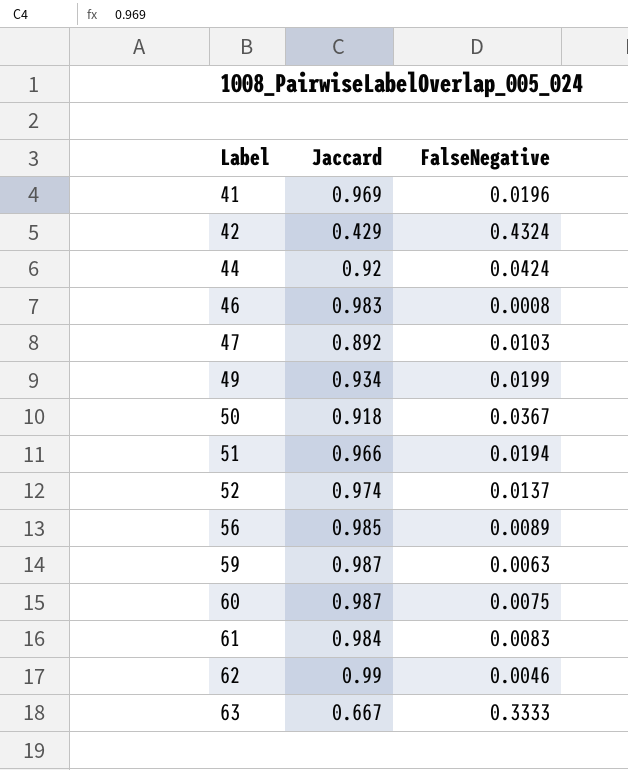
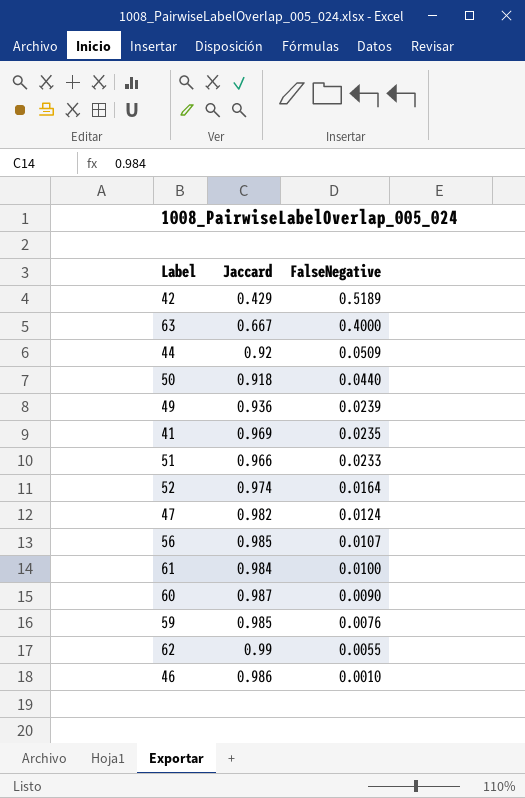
row order: Label ascending -> FalseNegative descending
42 | FalseNegative: 0.4324 -> 0.5189
63 | FalseNegative: 0.3333 -> 0.4000
44 | FalseNegative: 0.0424 -> 0.0509
50 | FalseNegative: 0.0367 -> 0.0440
49 | Jaccard: 0.934 -> 0.936
49 | FalseNegative: 0.0199 -> 0.0239
41 | FalseNegative: 0.0196 -> 0.0235
51 | FalseNegative: 0.0194 -> 0.0233
52 | FalseNegative: 0.0137 -> 0.0164
47 | Jaccard: 0.892 -> 0.982
47 | FalseNegative: 0.0103 -> 0.0124
56 | FalseNegative: 0.0089 -> 0.0107
61 | FalseNegative: 0.0083 -> 0.0100
60 | FalseNegative: 0.0075 -> 0.0090
59 | Jaccard: 0.987 -> 0.985
59 | FalseNegative: 0.0063 -> 0.0076
62 | FalseNegative: 0.0046 -> 0.0055
46 | Jaccard: 0.983 -> 0.986
46 | FalseNegative: 0.0008 -> 0.0010

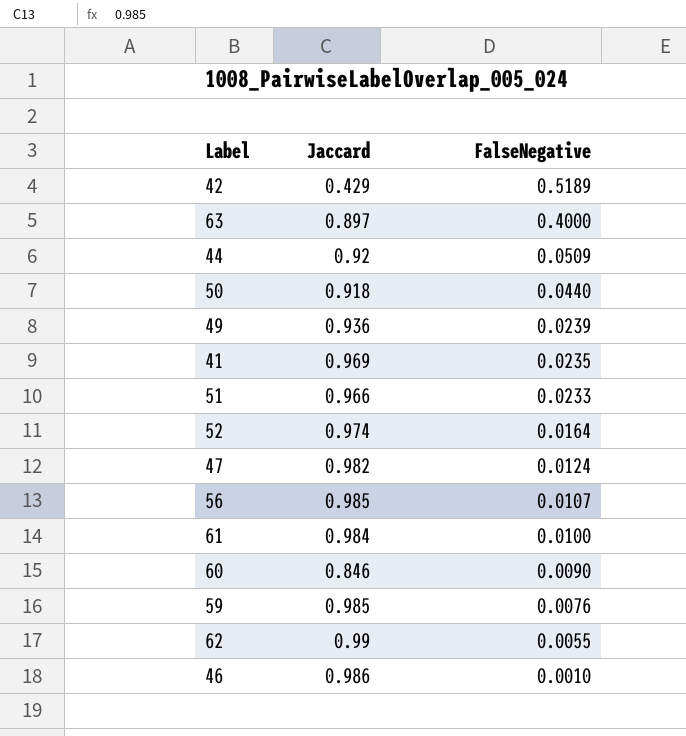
63 | Jaccard: 0.667 -> 0.897
60 | Jaccard: 0.987 -> 0.846

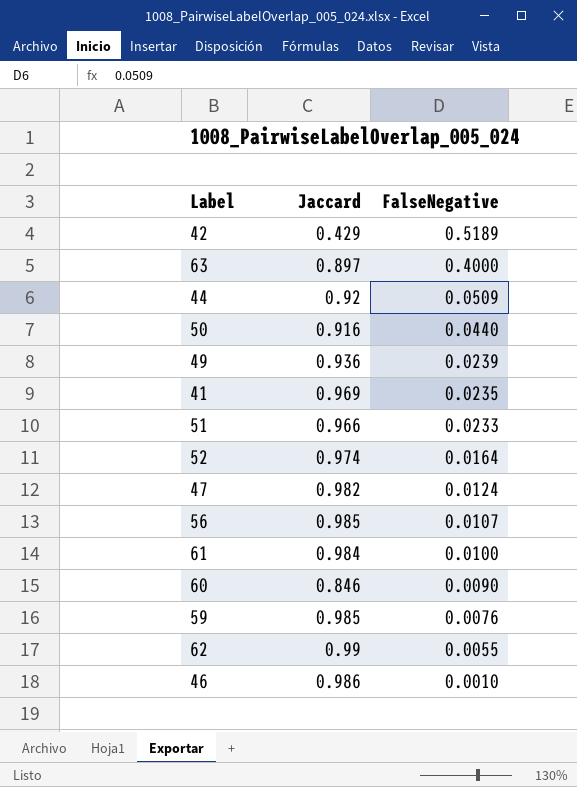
50 | Jaccard: 0.918 -> 0.916

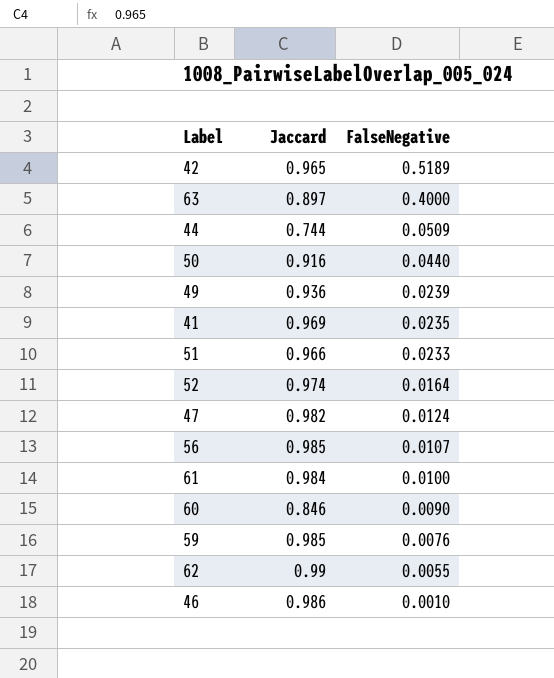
42 | Jaccard: 0.429 -> 0.965
44 | Jaccard: 0.92 -> 0.744

